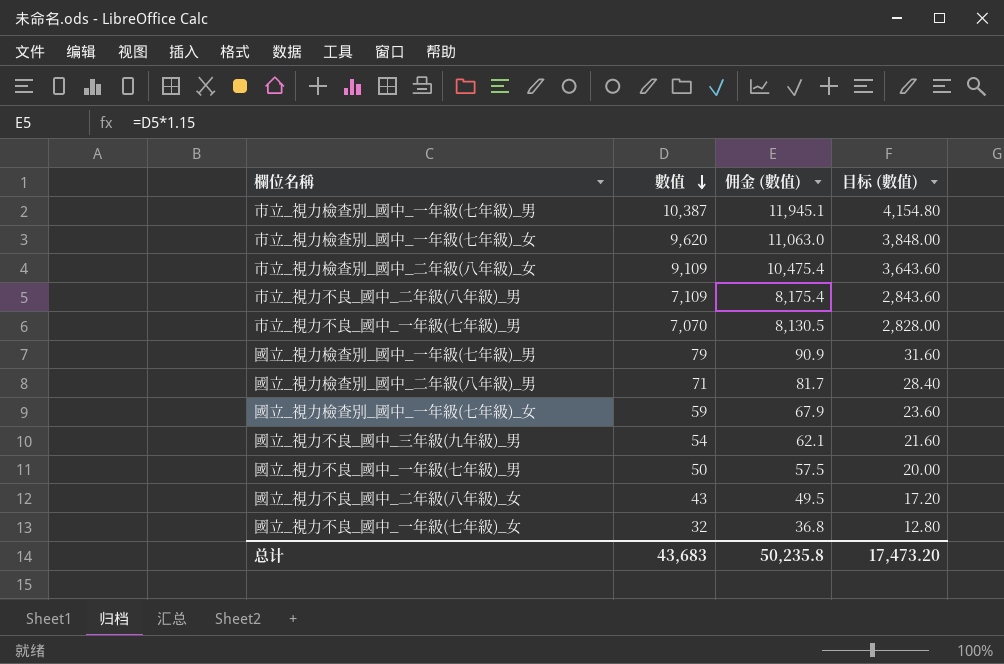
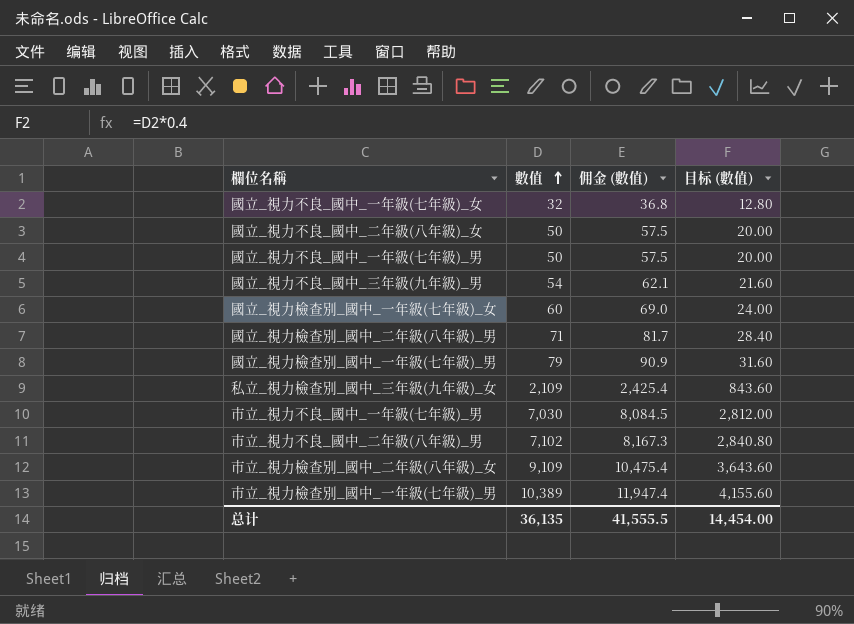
row order: 數值 descending -> 數值 ascending
row 市立_視力檢查別_國中_一年級(七年級)_女: 9,620 | 11,063.0 | 3,848.00 -> none
國立_視力不良_國中_二年級(八年級)_女 | 數值: 43 -> 50
國立_視力不良_國中_二年級(八年級)_女 | 佣金 (數值): 49.5 -> 57.5
國立_視力不良_國中_二年級(八年級)_女 | 目标 (數值): 17.20 -> 20.00
國立_視力檢查別_國中_一年級(七年級)_女 | 數值: 59 -> 60
國立_視力檢查別_國中_一年級(七年級)_女 | 佣金 (數值): 67.9 -> 69.0
國立_視力檢查別_國中_一年級(七年級)_女 | 目标 (數值): 23.60 -> 24.00
row 私立_視力檢查別_國中_三年級(九年級)_女: none -> 2,109 | 2,425.4 | 843.60
市立_視力不良_國中_一年級(七年級)_男 | 數值: 7,070 -> 7,030
市立_視力不良_國中_一年級(七年級)_男 | 佣金 (數值): 8,130.5 -> 8,084.5
市立_視力不良_國中_一年級(七年級)_男 | 目标 (數值): 2,828.00 -> 2,812.00
市立_視力不良_國中_二年級(八年級)_男 | 數值: 7,109 -> 7,102
市立_視力不良_國中_二年級(八年級)_男 | 佣金 (數值): 8,175.4 -> 8,167.3
市立_視力不良_國中_二年級(八年級)_男 | 目标 (數值): 2,843.60 -> 2,840.80
市立_視力檢查別_國中_一年級(七年級)_男 | 數值: 10,387 -> 10,389
市立_視力檢查別_國中_一年級(七年級)_男 | 佣金 (數值): 11,945.1 -> 11,947.4
市立_視力檢查別_國中_一年級(七年級)_男 | 目标 (數值): 4,154.80 -> 4,155.60
总计 | 數值: 43,683 -> 36,135
总计 | 佣金 (數值): 50,235.8 -> 41,555.5
总计 | 目标 (數值): 17,473.20 -> 14,454.00

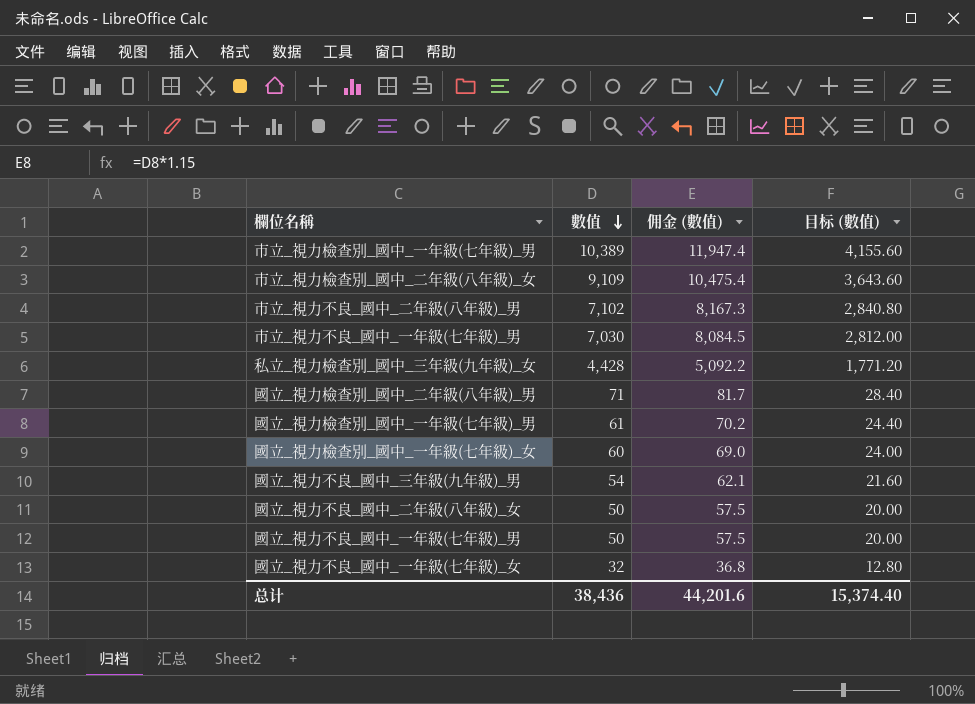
row order: 數值 ascending -> 數值 descending
私立_視力檢查別_國中_三年級(九年級)_女 | 數值: 2,109 -> 4,428
私立_視力檢查別_國中_三年級(九年級)_女 | 佣金 (數值): 2,425.4 -> 5,092.2
私立_視力檢查別_國中_三年級(九年級)_女 | 目标 (數值): 843.60 -> 1,771.20
國立_視力檢查別_國中_一年級(七年級)_男 | 數值: 79 -> 61
國立_視力檢查別_國中_一年級(七年級)_男 | 佣金 (數值): 90.9 -> 70.2
國立_視力檢查別_國中_一年級(七年級)_男 | 目标 (數值): 31.60 -> 24.40
总计 | 數值: 36,135 -> 38,436
总计 | 佣金 (數值): 41,555.5 -> 44,201.6
总计 | 目标 (數值): 14,454.00 -> 15,374.40

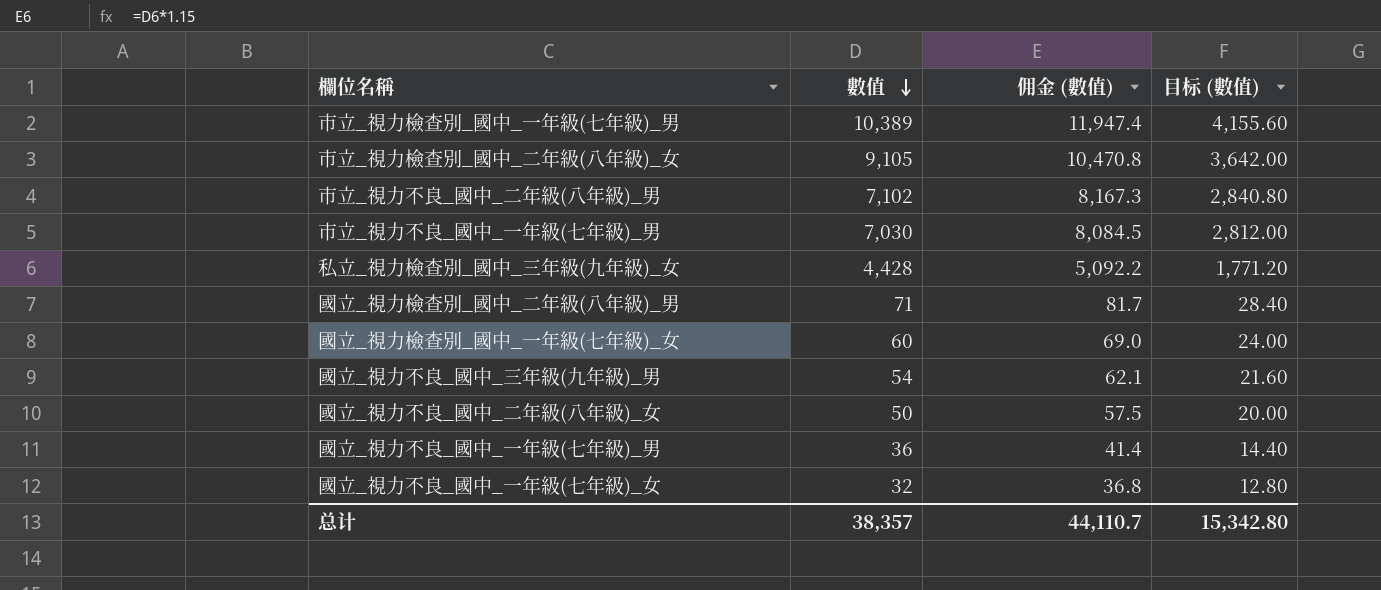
row 國立_視力檢查別_國中_一年級(七年級)_男: 61 | 70.2 | 24.40 -> none
市立_視力檢查別_國中_二年級(八年級)_女 | 數值: 9,109 -> 9,105
市立_視力檢查別_國中_二年級(八年級)_女 | 佣金 (數值): 10,475.4 -> 10,470.8
市立_視力檢查別_國中_二年級(八年級)_女 | 目标 (數值): 3,643.60 -> 3,642.00
國立_視力不良_國中_一年級(七年級)_男 | 數值: 50 -> 36
國立_視力不良_國中_一年級(七年級)_男 | 佣金 (數值): 57.5 -> 41.4
國立_視力不良_國中_一年級(七年級)_男 | 目标 (數值): 20.00 -> 14.40
总计 | 數值: 38,436 -> 38,357
总计 | 佣金 (數值): 44,201.6 -> 44,110.7
总计 | 目标 (數值): 15,374.40 -> 15,342.80

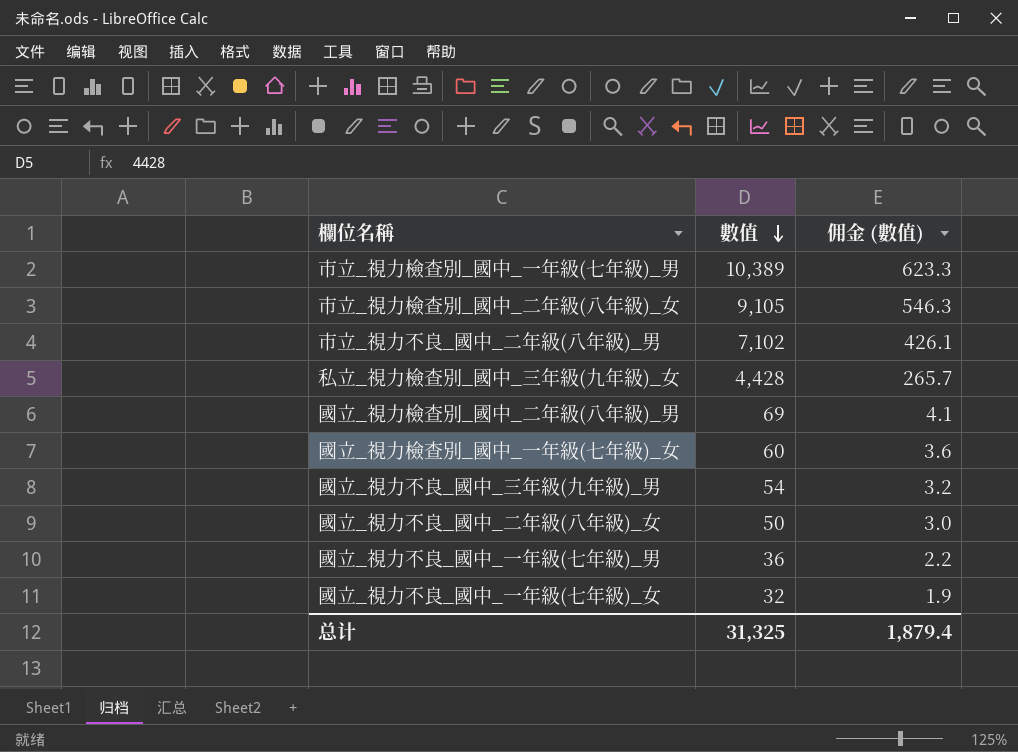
column 目标 (數值) | formula: [數值] * 0.4 -> none
column 佣金 (數值) | formula: [數值] * 1.15 -> [數值] * 0.06
row 市立_視力不良_國中_一年級(七年級)_男: 7,030 | 8,084.5 | 2,812.00 -> none
國立_視力檢查別_國中_二年級(八年級)_男 | 數值: 71 -> 69
总计 | 數值: 38,357 -> 31,325
总计 | 佣金 (數值): 44,110.7 -> 1,879.4

